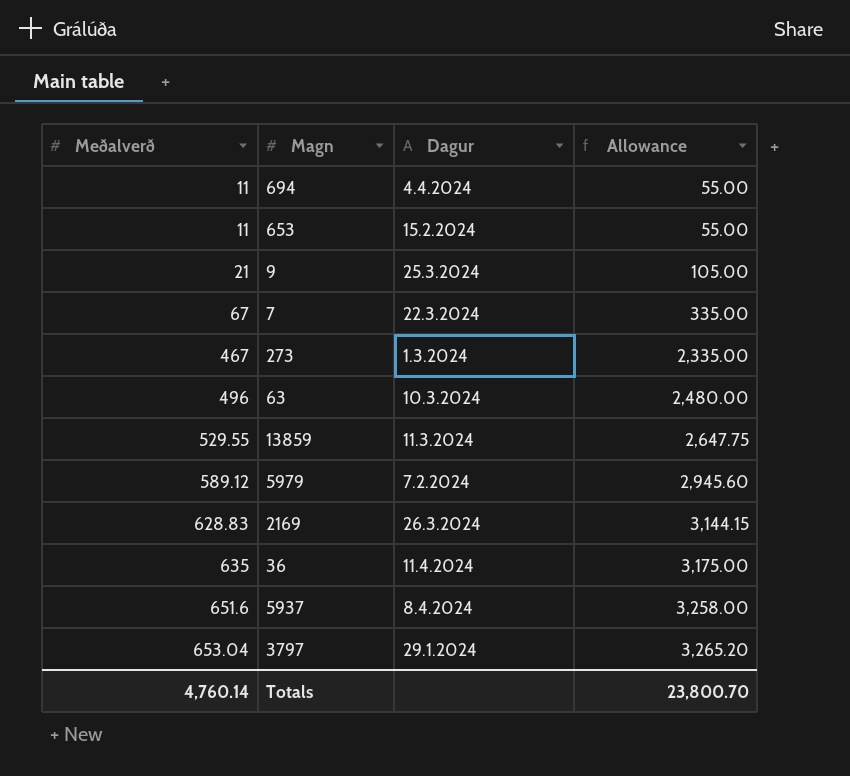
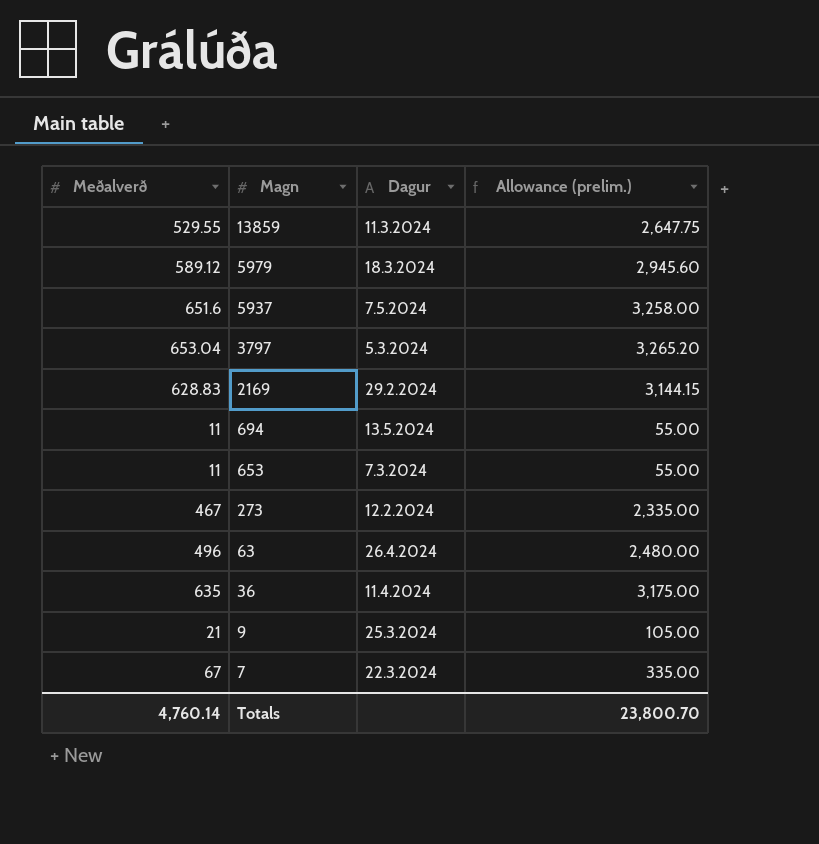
row order: Meðalverð ascending -> Magn descending
column name: Allowance -> Allowance (prelim.)
5979 | Dagur: 7.2.2024 -> 18.3.2024
5937 | Dagur: 8.4.2024 -> 7.5.2024
3797 | Dagur: 29.1.2024 -> 5.3.2024
2169 | Dagur: 26.3.2024 -> 29.2.2024
694 | Dagur: 4.4.2024 -> 13.5.2024
653 | Dagur: 15.2.2024 -> 7.3.2024
273 | Dagur: 1.3.2024 -> 12.2.2024
63 | Dagur: 10.3.2024 -> 26.4.2024

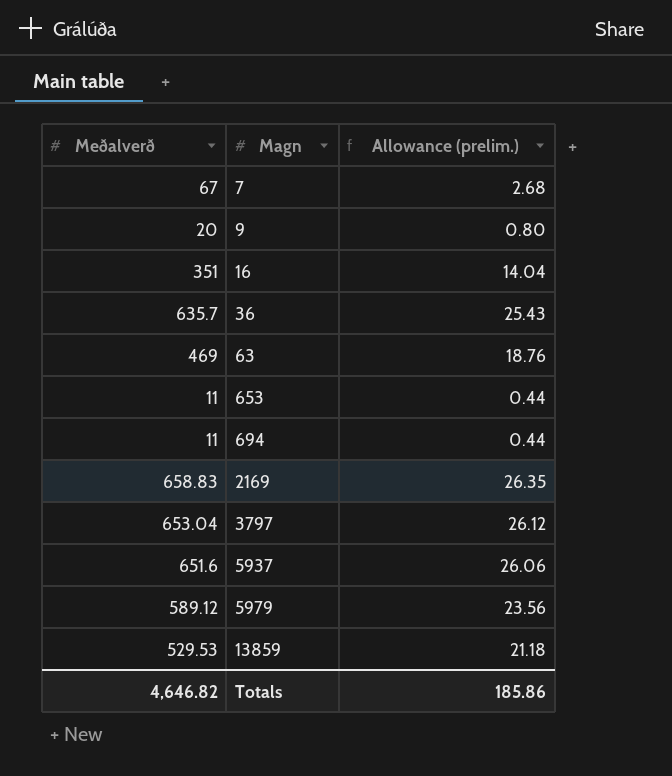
row order: Magn descending -> Magn ascending
column Dagur | position: 3 -> none
column Allowance (prelim.) | formula: [Meðalverð] * 5 -> [Meðalverð] * 0.04
row 273: 467 | 12.2.2024 | 2,335.00 -> none
9 | Meðalverð: 21 -> 20
row 16: none -> 351 | 14.04
36 | Meðalverð: 635 -> 635.7
63 | Meðalverð: 496 -> 469
2169 | Meðalverð: 628.83 -> 658.83
13859 | Meðalverð: 529.55 -> 529.53
Totals | Meðalverð: 4,760.14 -> 4,646.82
Totals | Allowance (prelim.): 23,800.70 -> 185.86

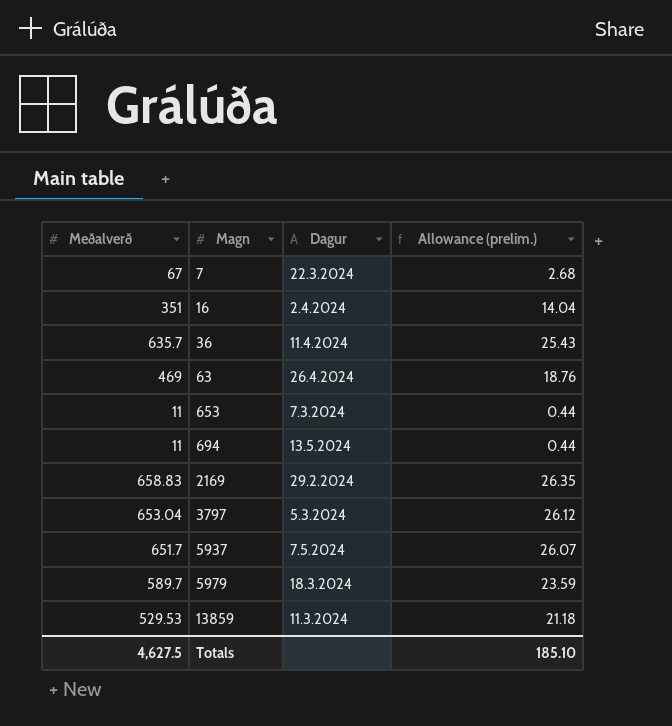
column Dagur | position: none -> 3
row 9: 20 | 0.80 -> none
5937 | Meðalverð: 651.6 -> 651.7
5937 | Allowance (prelim.): 26.06 -> 26.07
5979 | Meðalverð: 589.12 -> 589.7
5979 | Allowance (prelim.): 23.56 -> 23.59
Totals | Meðalverð: 4,646.82 -> 4,627.5
Totals | Allowance (prelim.): 185.86 -> 185.10

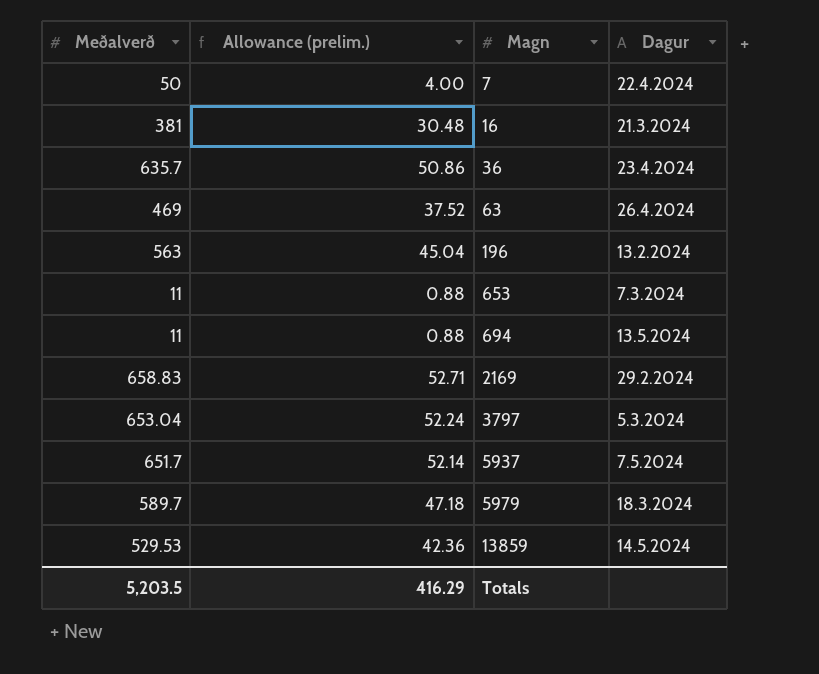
column Allowance (prelim.) | formula: [Meðalverð] * 0.04 -> [Meðalverð] * 0.08
column Allowance (prelim.) | position: 4 -> 2
7 | Meðalverð: 67 -> 50
7 | Dagur: 22.3.2024 -> 22.4.2024
16 | Meðalverð: 351 -> 381
16 | Dagur: 2.4.2024 -> 21.3.2024
36 | Dagur: 11.4.2024 -> 23.4.2024
row 196: none -> 563 | 45.04 | 13.2.2024
13859 | Dagur: 11.3.2024 -> 14.5.2024
Totals | Meðalverð: 4,627.5 -> 5,203.5
Totals | Allowance (prelim.): 185.10 -> 416.29

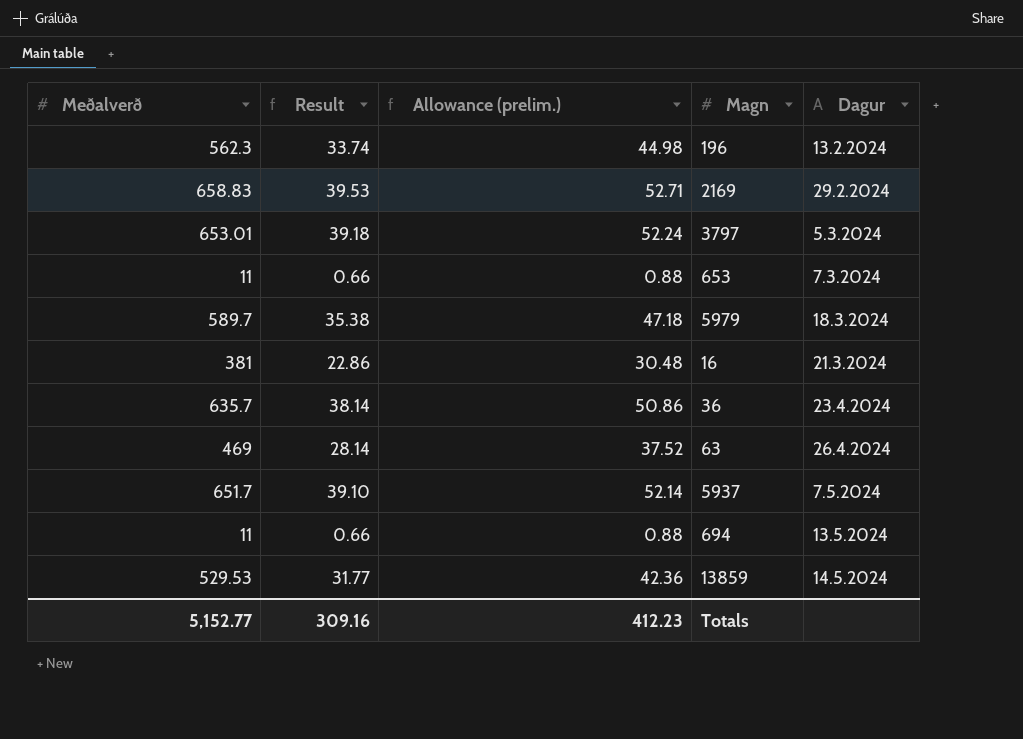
row order: Magn ascending -> Dagur ascending
column Result | formula: none -> [Meðalverð] * 0.06
row 7: 50 | 4.00 | 22.4.2024 -> none
196 | Meðalverð: 563 -> 562.3
196 | Allowance (prelim.): 45.04 -> 44.98
3797 | Meðalverð: 653.04 -> 653.01
Totals | Meðalverð: 5,203.5 -> 5,152.77
Totals | Allowance (prelim.): 416.29 -> 412.23

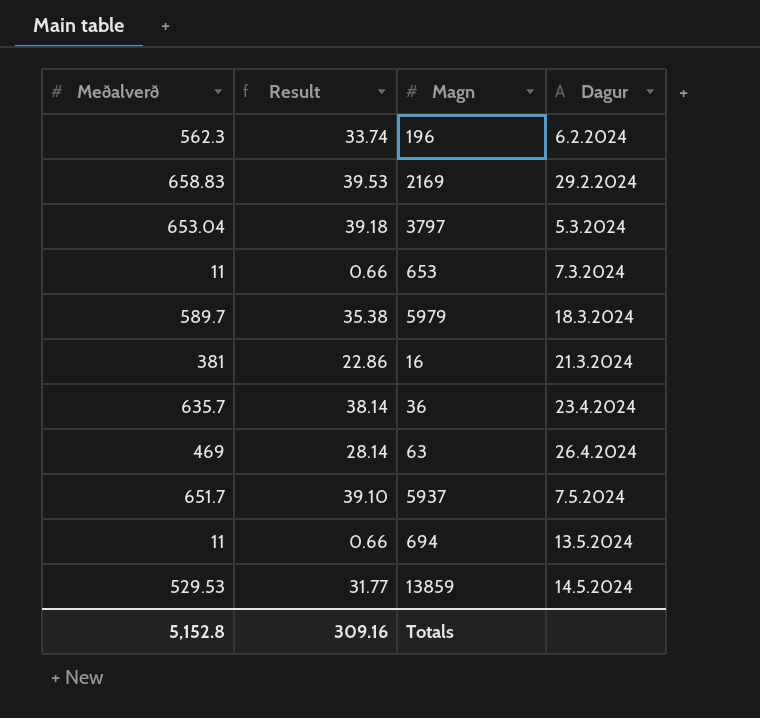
column Allowance (prelim.) | formula: [Meðalverð] * 0.08 -> none
196 | Dagur: 13.2.2024 -> 6.2.2024
3797 | Meðalverð: 653.01 -> 653.04
Totals | Meðalverð: 5,152.77 -> 5,152.8

